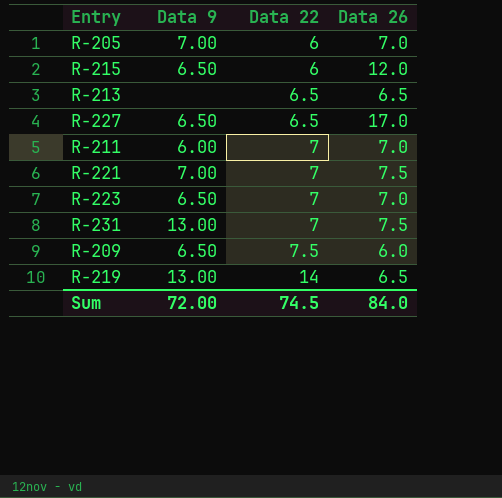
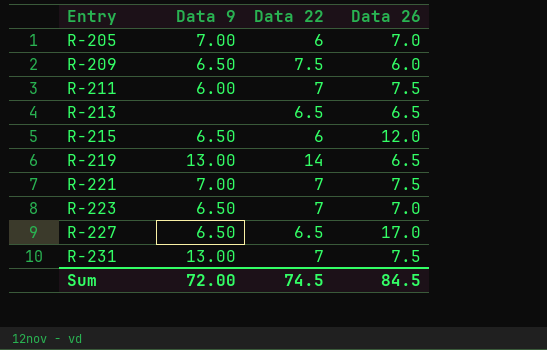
row order: Data 22 ascending -> Entry ascending
R-211 | Data 26: 7.0 -> 7.5
Sum | Data 26: 84.0 -> 84.5

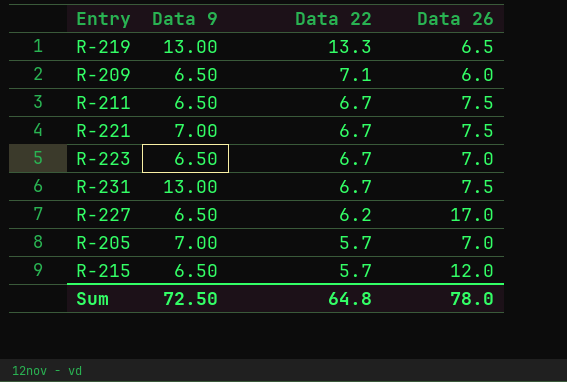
row order: Entry ascending -> Data 22 descending
row R-213: none | 6.5 | 6.5 -> none
R-219 | Data 22: 14 -> 13.3
R-209 | Data 22: 7.5 -> 7.1
R-211 | Data 9: 6.00 -> 6.50
R-211 | Data 22: 7 -> 6.7
R-221 | Data 22: 7 -> 6.7
R-223 | Data 22: 7 -> 6.7
R-231 | Data 22: 7 -> 6.7
R-227 | Data 22: 6.5 -> 6.2
R-205 | Data 22: 6 -> 5.7
R-215 | Data 22: 6 -> 5.7
Sum | Data 9: 72.00 -> 72.50
Sum | Data 22: 74.5 -> 64.8
Sum | Data 26: 84.5 -> 78.0

